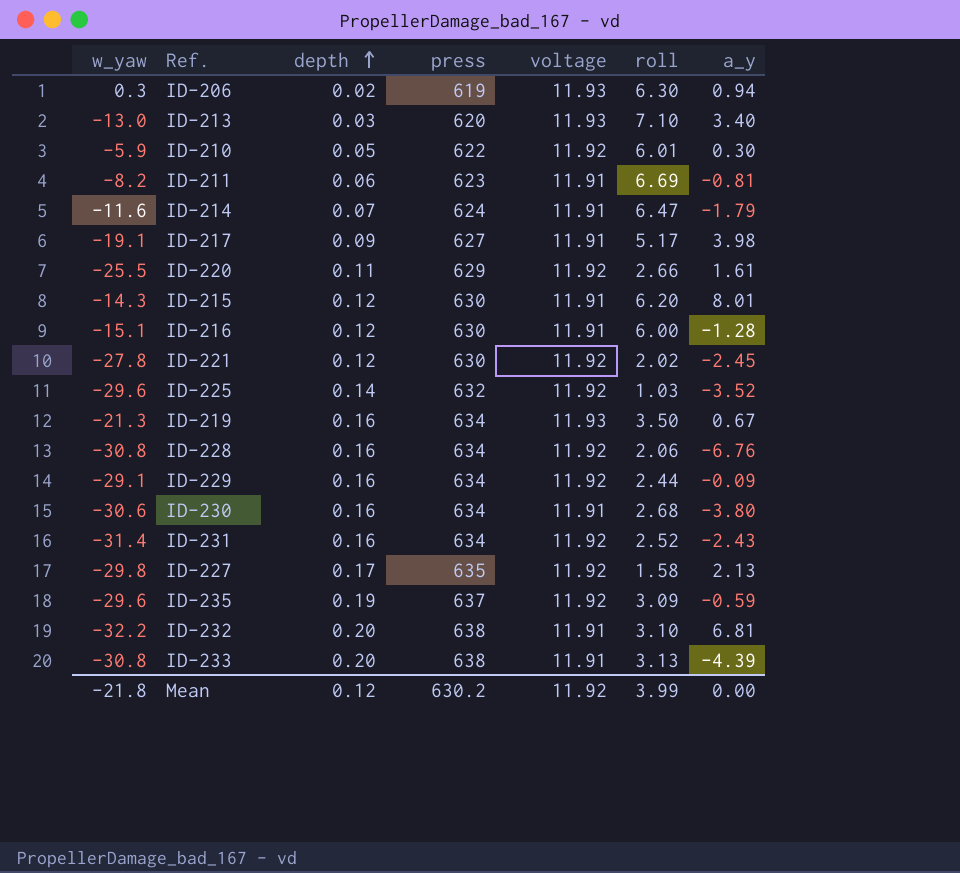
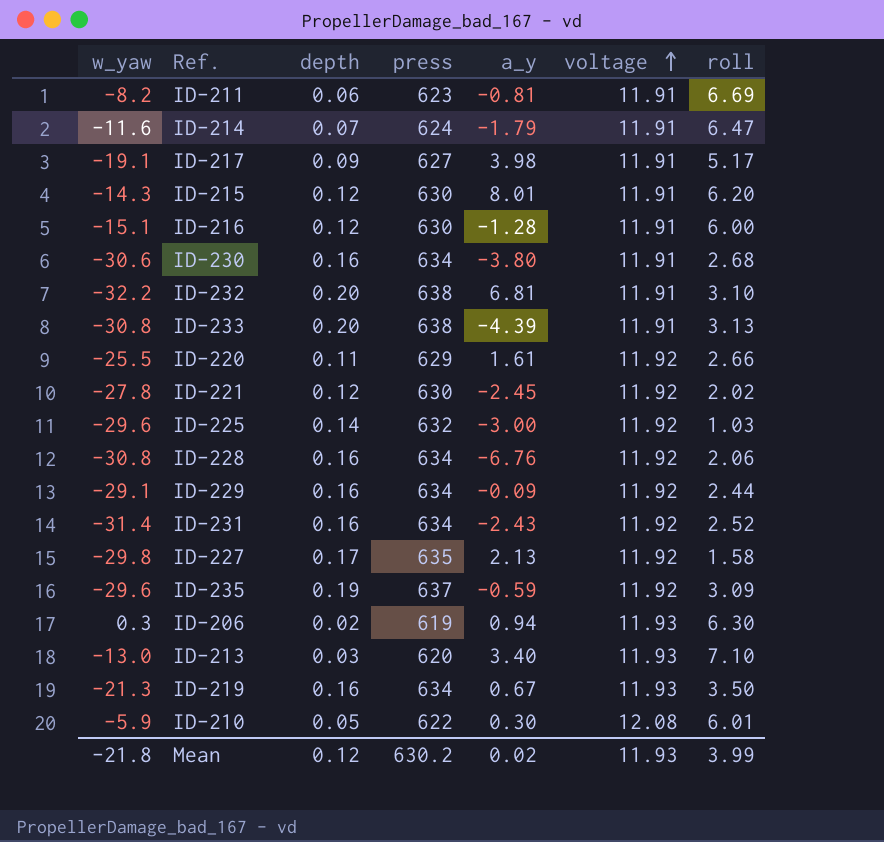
row order: depth ascending -> voltage ascending
column a_y | position: 7 -> 5
ID-225 | a_y: -3.52 -> -3.00
ID-210 | voltage: 11.92 -> 12.08
Mean | a_y: 0.00 -> 0.02
Mean | voltage: 11.92 -> 11.93

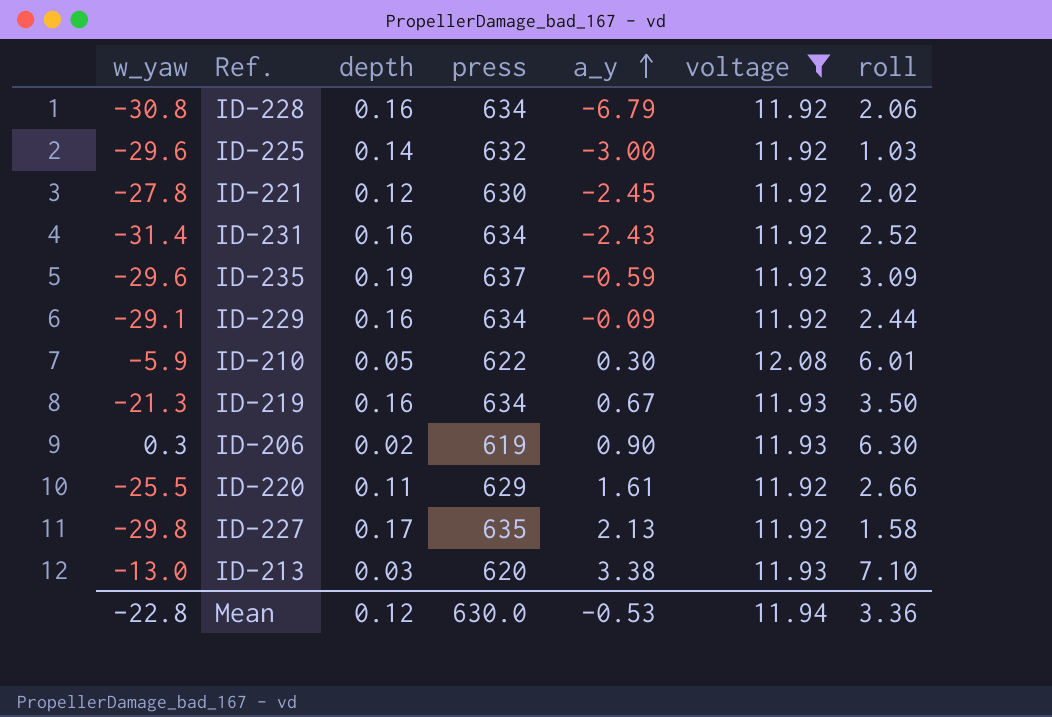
filter: none -> voltage != 11.91
row order: voltage ascending -> a_y ascending
ID-228 | a_y: -6.76 -> -6.79
ID-206 | a_y: 0.94 -> 0.90
ID-213 | a_y: 3.40 -> 3.38
Mean | w_yaw: -21.8 -> -22.8
Mean | press: 630.2 -> 630.0
Mean | a_y: 0.02 -> -0.53
Mean | voltage: 11.93 -> 11.94
Mean | roll: 3.99 -> 3.36

